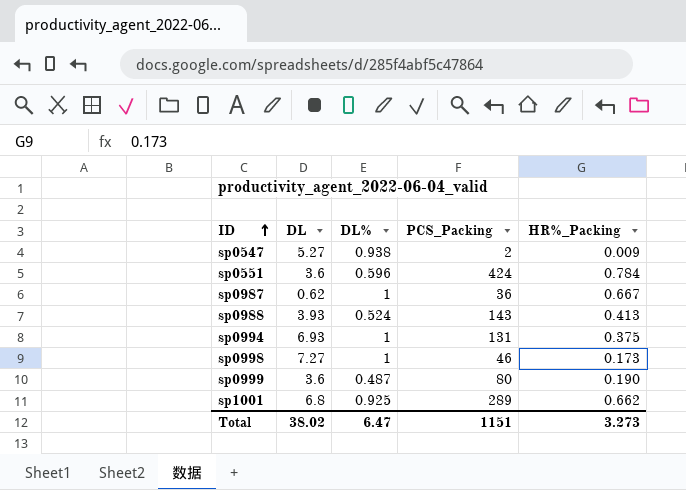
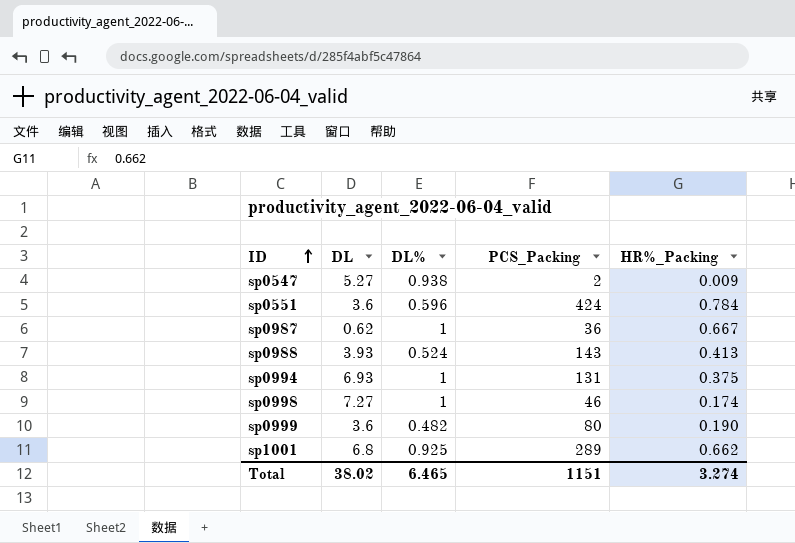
sp0998 | HR%_Packing: 0.173 -> 0.174
sp0999 | DL%: 0.487 -> 0.482
Total | DL%: 6.47 -> 6.465
Total | HR%_Packing: 3.273 -> 3.274

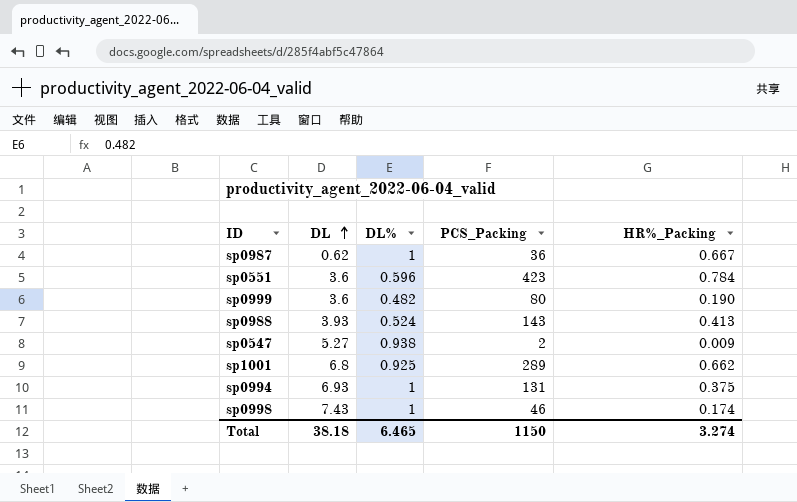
row order: ID ascending -> DL ascending
sp0551 | PCS_Packing: 424 -> 423
sp0998 | DL: 7.27 -> 7.43
Total | DL: 38.02 -> 38.18
Total | PCS_Packing: 1151 -> 1150

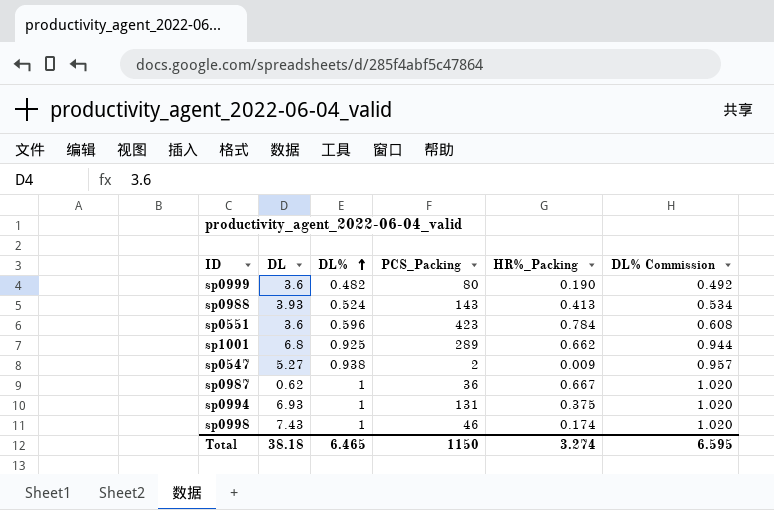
row order: DL ascending -> DL% ascending
column DL% Commission | formula: none -> [DL%] * 1.02

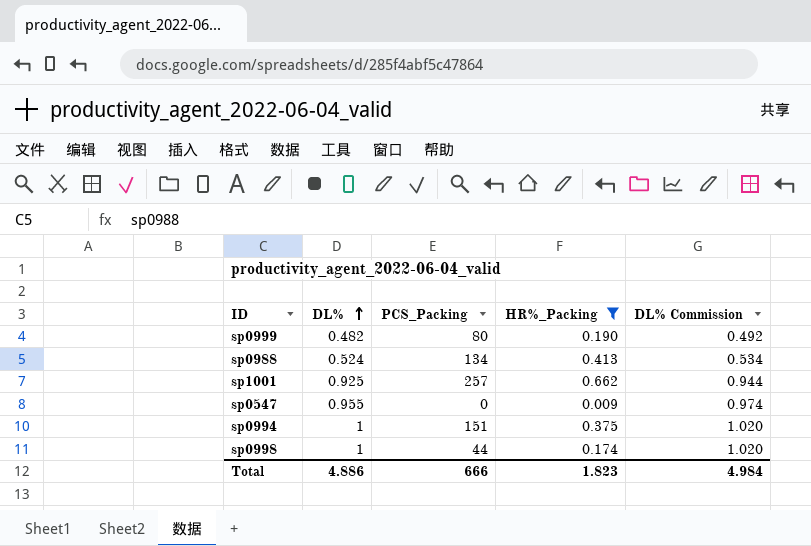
filter: none -> HR%_Packing <= 0.662
column DL | position: 2 -> none
sp0988 | PCS_Packing: 143 -> 134
sp1001 | PCS_Packing: 289 -> 257
sp0547 | DL%: 0.938 -> 0.955
sp0547 | PCS_Packing: 2 -> 0
sp0547 | DL% Commission: 0.957 -> 0.974
sp0994 | PCS_Packing: 131 -> 151
sp0998 | PCS_Packing: 46 -> 44
Total | DL%: 6.465 -> 4.886
Total | PCS_Packing: 1150 -> 666
Total | HR%_Packing: 3.274 -> 1.823
Total | DL% Commission: 6.595 -> 4.984

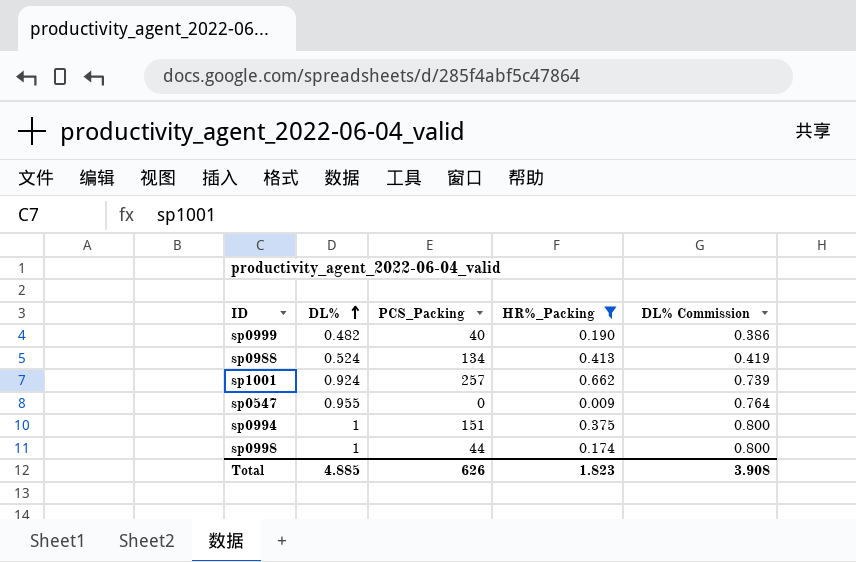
column DL% Commission | formula: [DL%] * 1.02 -> [DL%] * 0.8
sp0999 | PCS_Packing: 80 -> 40
sp1001 | DL%: 0.925 -> 0.924
Total | DL%: 4.886 -> 4.885
Total | PCS_Packing: 666 -> 626
Total | DL% Commission: 4.984 -> 3.908

